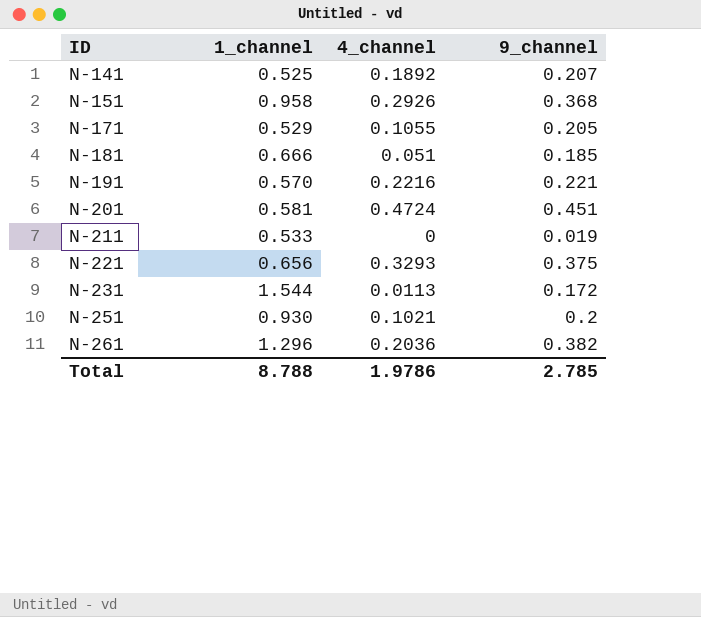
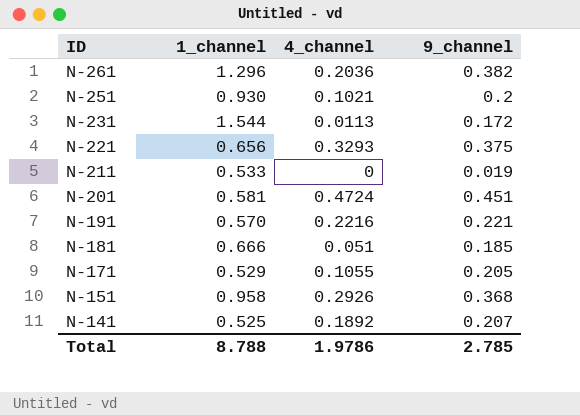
row order: ID ascending -> ID descending

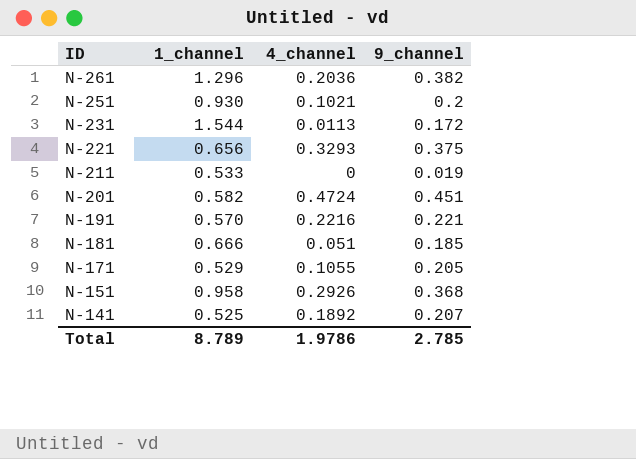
N-201 | 1_channel: 0.581 -> 0.582
Total | 1_channel: 8.788 -> 8.789

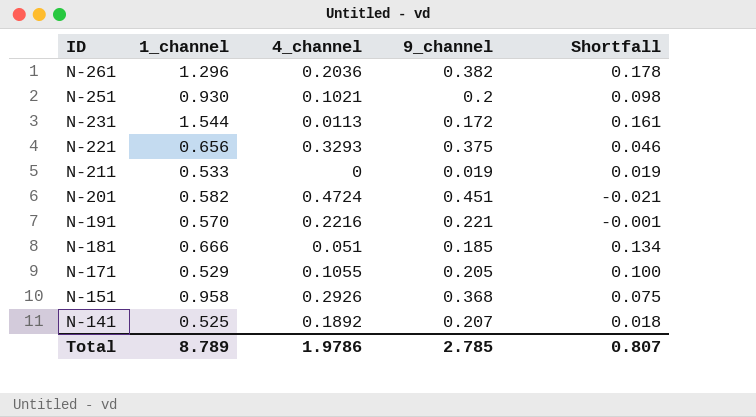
column Shortfall | formula: none -> [9_channel] - [4_channel]

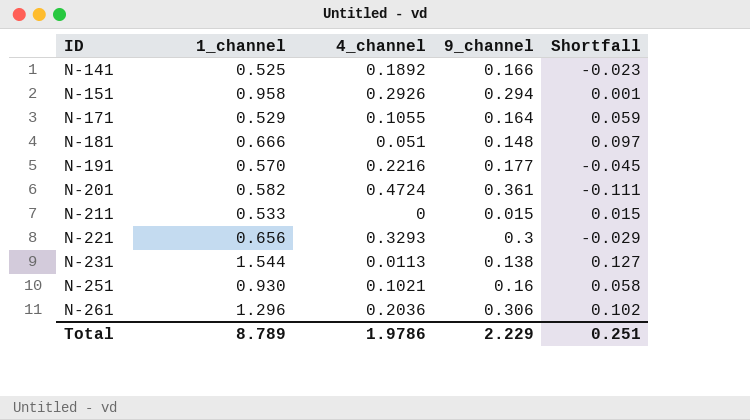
row order: ID descending -> ID ascending
N-141 | 9_channel: 0.207 -> 0.166
N-141 | Shortfall: 0.018 -> -0.023
N-151 | 9_channel: 0.368 -> 0.294
N-151 | Shortfall: 0.075 -> 0.001
N-171 | 9_channel: 0.205 -> 0.164
N-171 | Shortfall: 0.100 -> 0.059
N-181 | 9_channel: 0.185 -> 0.148
N-181 | Shortfall: 0.134 -> 0.097
N-191 | 9_channel: 0.221 -> 0.177
N-191 | Shortfall: -0.001 -> -0.045
N-201 | 9_channel: 0.451 -> 0.361
N-201 | Shortfall: -0.021 -> -0.111
N-211 | 9_channel: 0.019 -> 0.015
N-211 | Shortfall: 0.019 -> 0.015
N-221 | 9_channel: 0.375 -> 0.3
N-221 | Shortfall: 0.046 -> -0.029
N-231 | 9_channel: 0.172 -> 0.138
N-231 | Shortfall: 0.161 -> 0.127
N-251 | 9_channel: 0.2 -> 0.16
N-251 | Shortfall: 0.098 -> 0.058
N-261 | 9_channel: 0.382 -> 0.306
N-261 | Shortfall: 0.178 -> 0.102
Total | 9_channel: 2.785 -> 2.229
Total | Shortfall: 0.807 -> 0.251

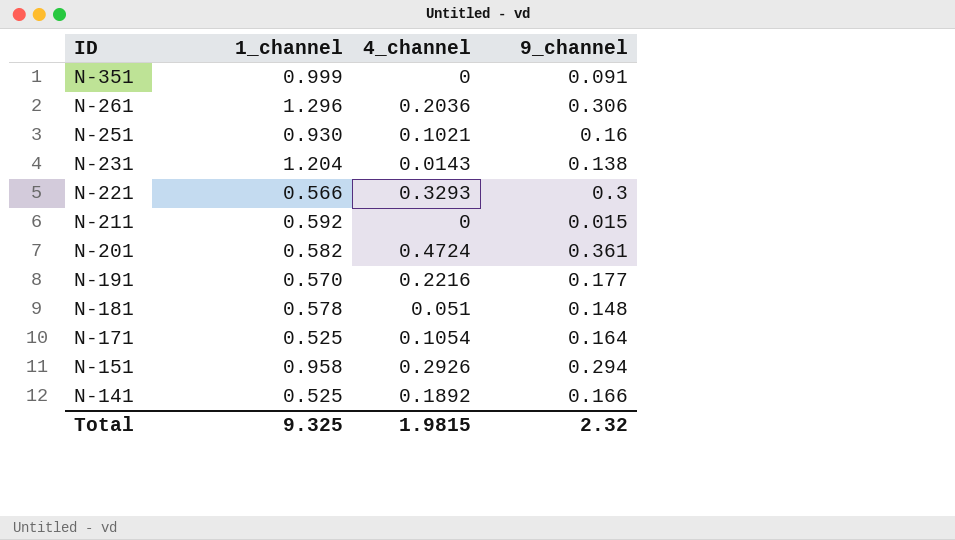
row order: ID ascending -> ID descending
column Shortfall | formula: [9_channel] - [4_channel] -> none
row N-351: none -> 0.999 | 0 | 0.091
N-231 | 1_channel: 1.544 -> 1.204
N-231 | 4_channel: 0.0113 -> 0.0143
N-221 | 1_channel: 0.656 -> 0.566
N-211 | 1_channel: 0.533 -> 0.592
N-181 | 1_channel: 0.666 -> 0.578
N-171 | 1_channel: 0.529 -> 0.525
N-171 | 4_channel: 0.1055 -> 0.1054
Total | 1_channel: 8.789 -> 9.325
Total | 4_channel: 1.9786 -> 1.9815
Total | 9_channel: 2.229 -> 2.32

